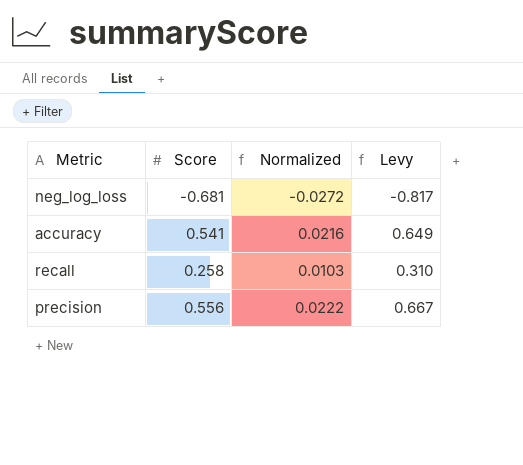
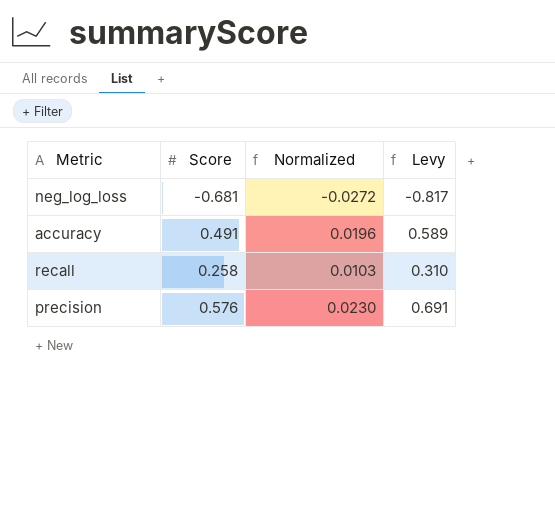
accuracy | Score: 0.541 -> 0.491
accuracy | Normalized: 0.0216 -> 0.0196
accuracy | Levy: 0.649 -> 0.589
precision | Score: 0.556 -> 0.576
precision | Normalized: 0.0222 -> 0.0230
precision | Levy: 0.667 -> 0.691

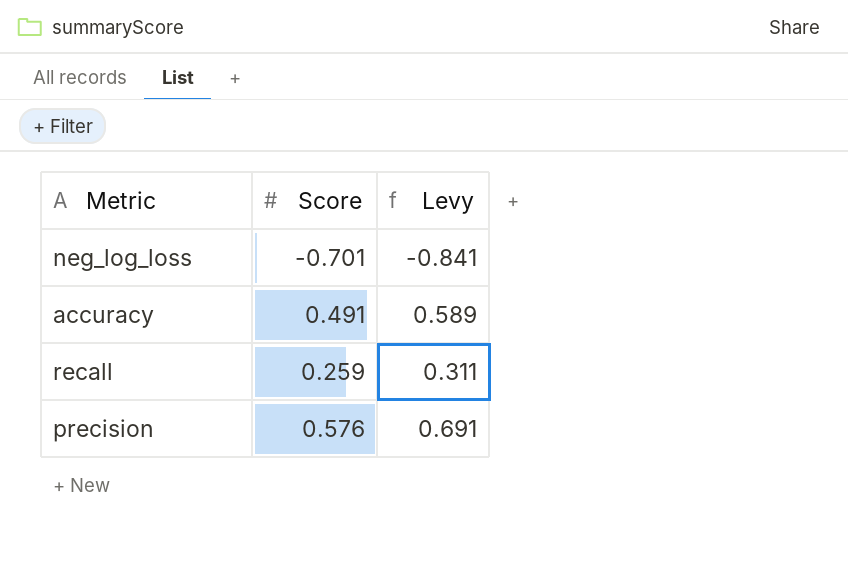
column Normalized | formula: [Score] * 0.04 -> none
neg_log_loss | Score: -0.681 -> -0.701
neg_log_loss | Levy: -0.817 -> -0.841
recall | Score: 0.258 -> 0.259
recall | Levy: 0.310 -> 0.311

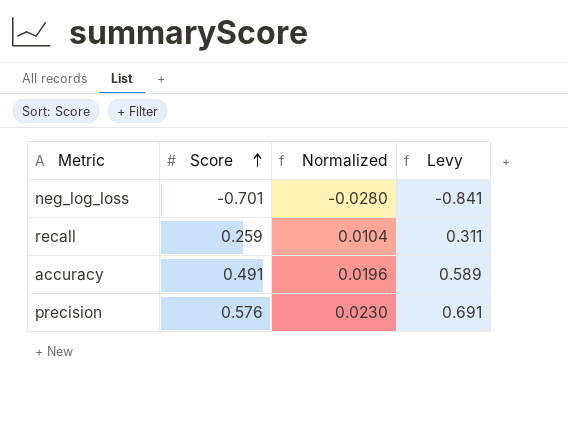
row order: none -> Score ascending
column Normalized | formula: none -> [Score] * 0.04

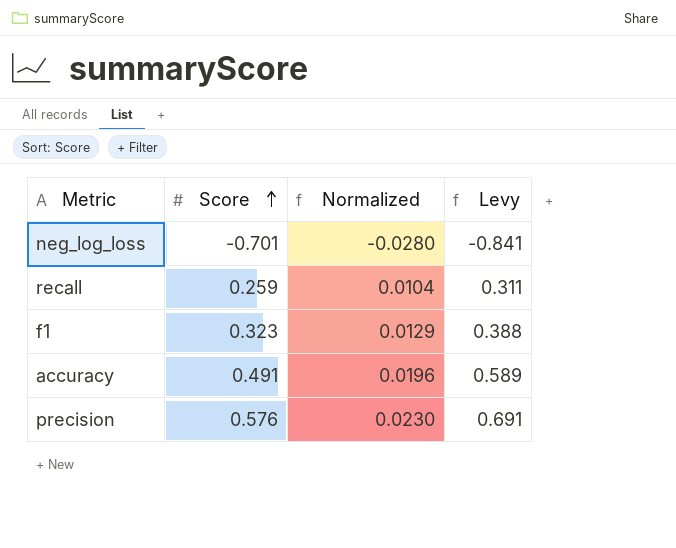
row f1: none -> 0.323 | 0.0129 | 0.388

